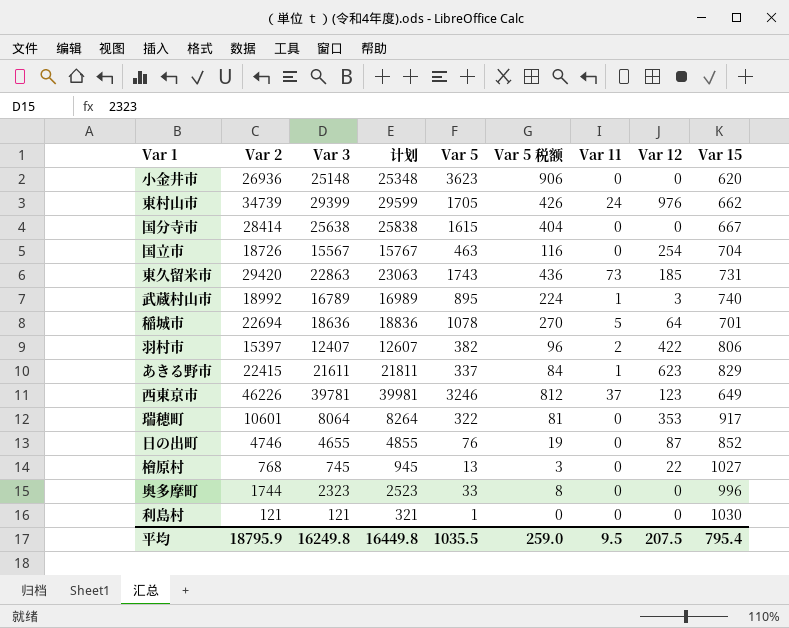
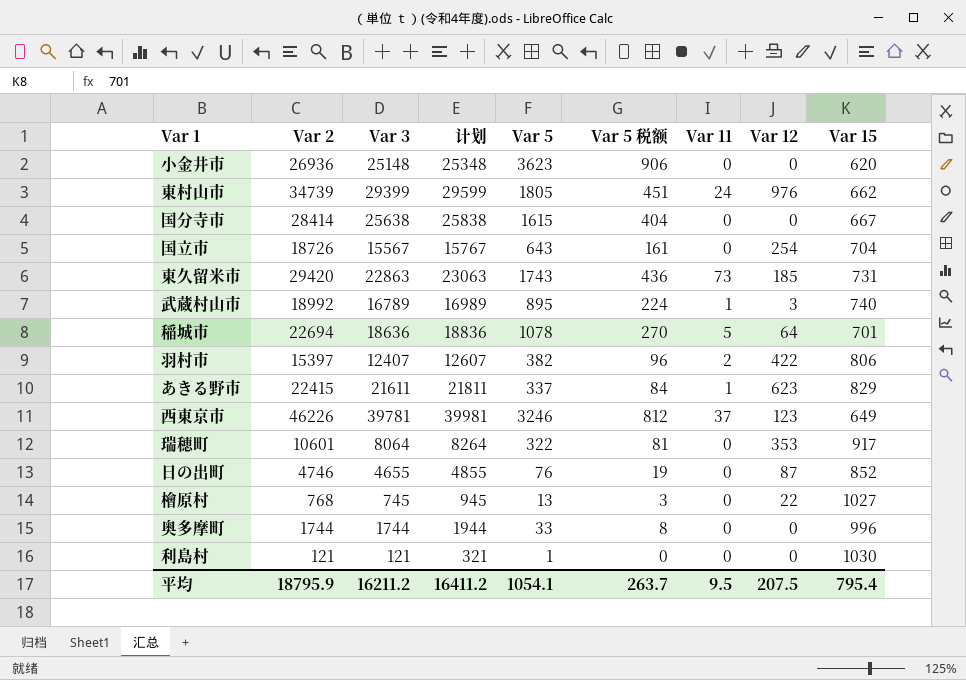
東村山市 | Var 5: 1705 -> 1805
東村山市 | Var 5 税额: 426 -> 451
国立市 | Var 5: 463 -> 643
国立市 | Var 5 税额: 116 -> 161
奥多摩町 | Var 3: 2323 -> 1744
奥多摩町 | 计划: 2523 -> 1944
平均 | Var 3: 16249.8 -> 16211.2
平均 | 计划: 16449.8 -> 16411.2
平均 | Var 5: 1035.5 -> 1054.1
平均 | Var 5 税额: 259.0 -> 263.7

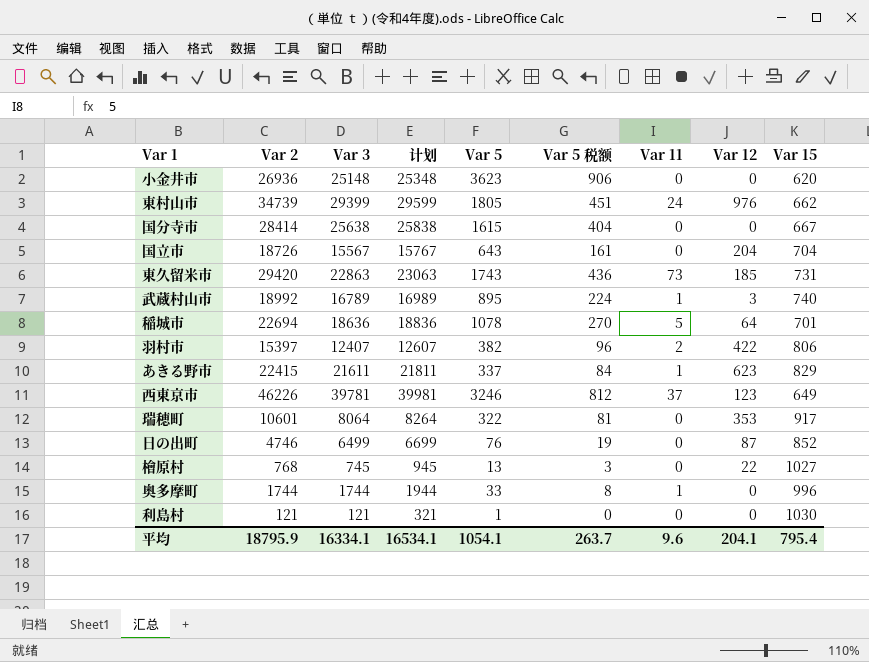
国立市 | Var 12: 254 -> 204
日の出町 | Var 3: 4655 -> 6499
日の出町 | 计划: 4855 -> 6699
奥多摩町 | Var 11: 0 -> 1
平均 | Var 3: 16211.2 -> 16334.1
平均 | 计划: 16411.2 -> 16534.1
平均 | Var 11: 9.5 -> 9.6
平均 | Var 12: 207.5 -> 204.1

